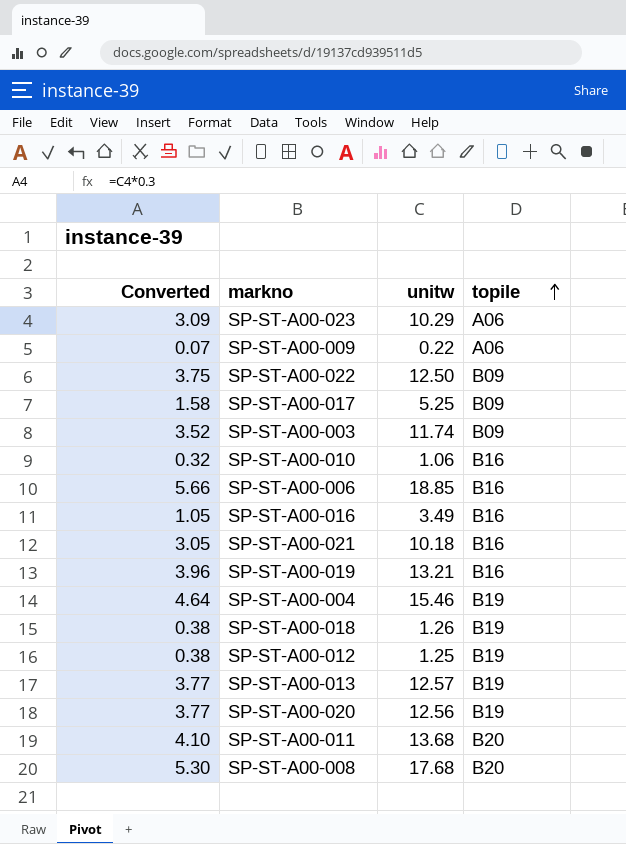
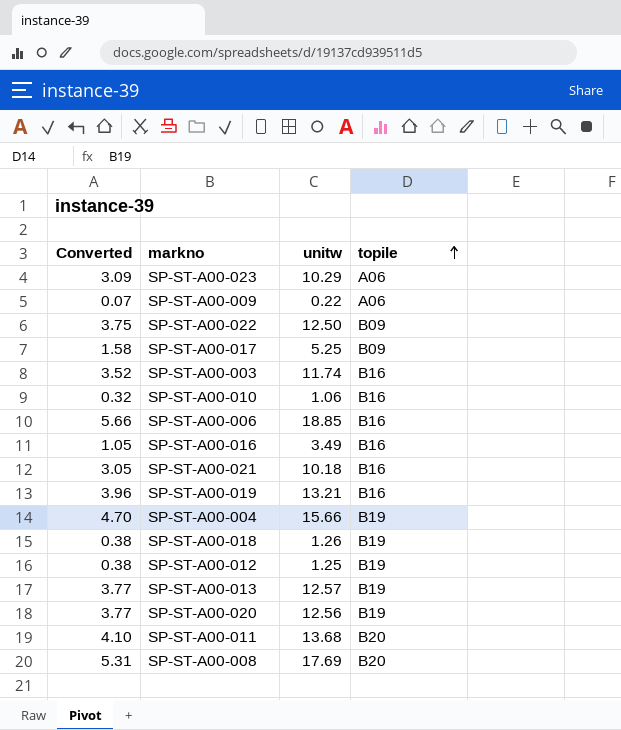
SP-ST-A00-003 | topile: B09 -> B16
SP-ST-A00-004 | Converted: 4.64 -> 4.70
SP-ST-A00-004 | unitw: 15.46 -> 15.66
SP-ST-A00-008 | Converted: 5.30 -> 5.31
SP-ST-A00-008 | unitw: 17.68 -> 17.69

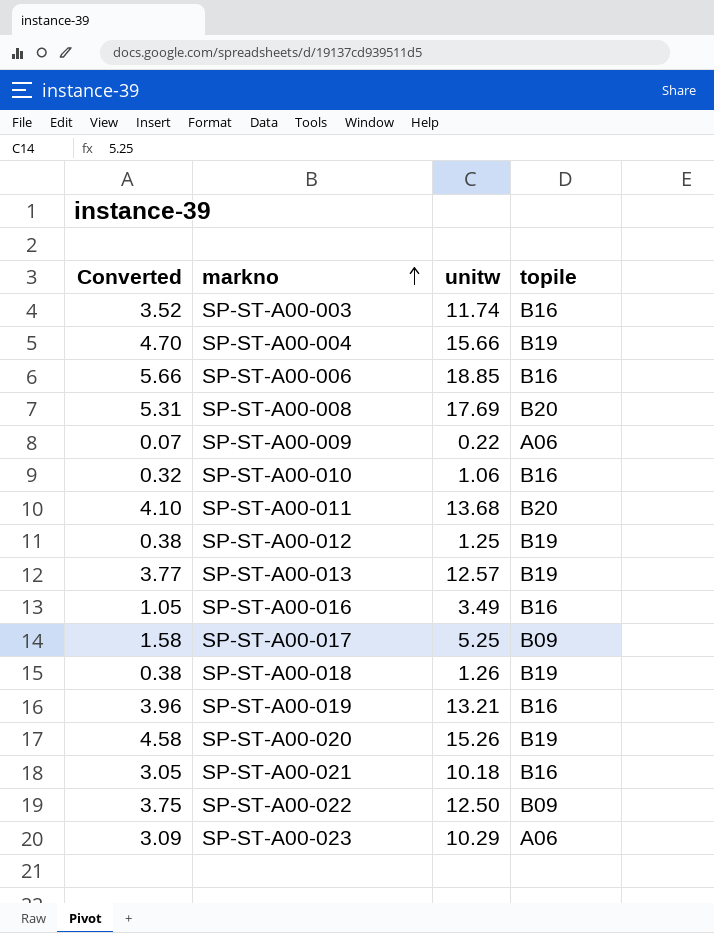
row order: topile ascending -> markno ascending
SP-ST-A00-020 | Converted: 3.77 -> 4.58
SP-ST-A00-020 | unitw: 12.56 -> 15.26

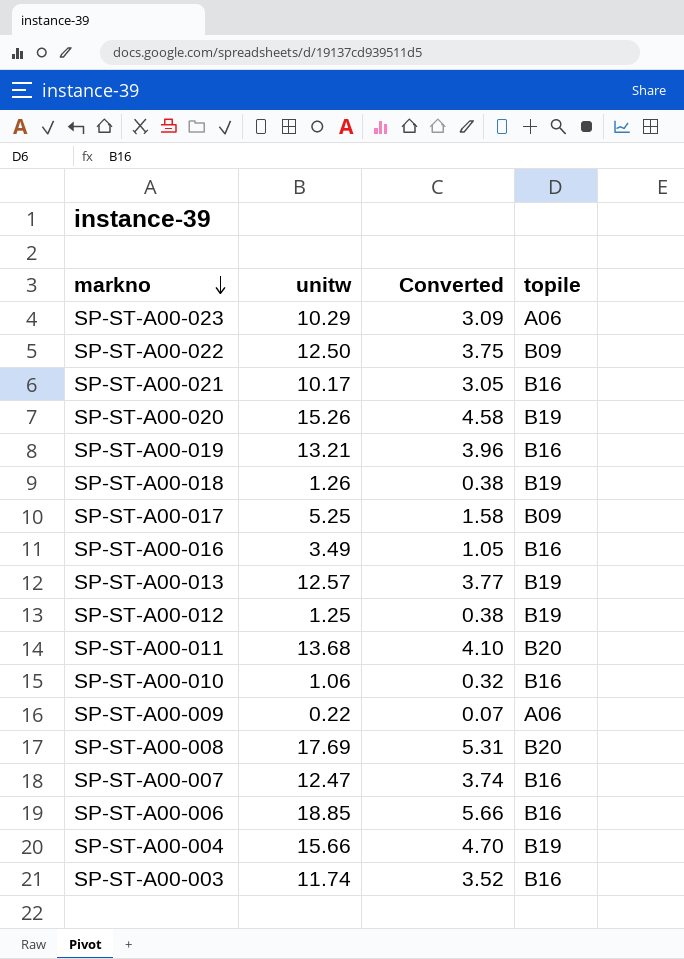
row order: markno ascending -> markno descending
column Converted | position: 1 -> 3
SP-ST-A00-021 | unitw: 10.18 -> 10.17
row SP-ST-A00-007: none -> 12.47 | 3.74 | B16

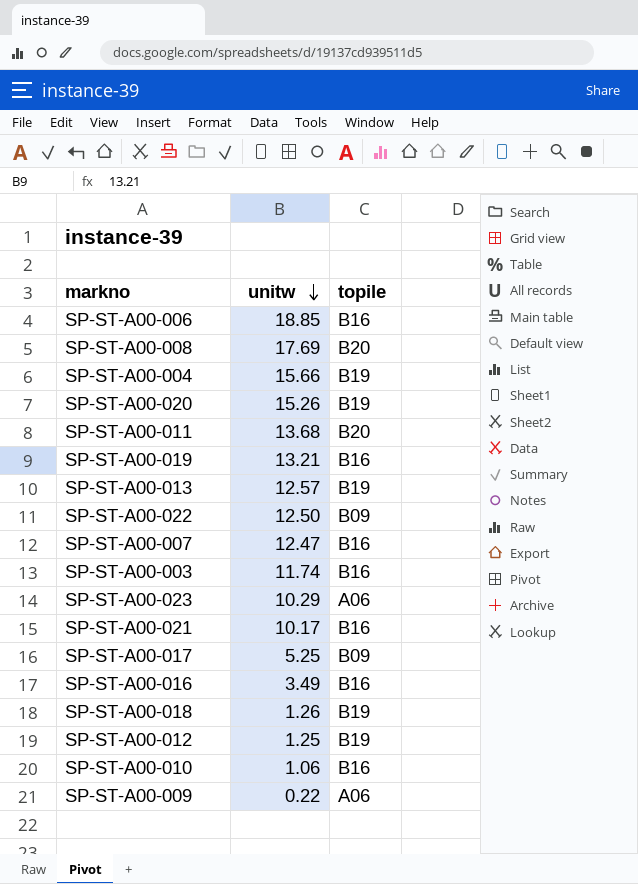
row order: markno descending -> unitw descending
column Converted | formula: [unitw] * 0.3 -> none

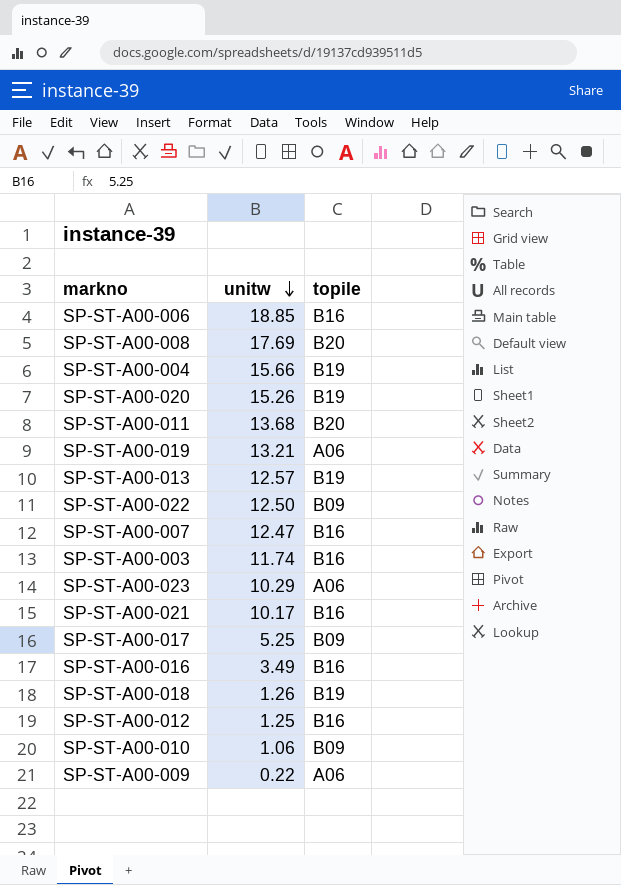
SP-ST-A00-019 | topile: B16 -> A06
SP-ST-A00-012 | topile: B19 -> B16
SP-ST-A00-010 | topile: B16 -> B09

